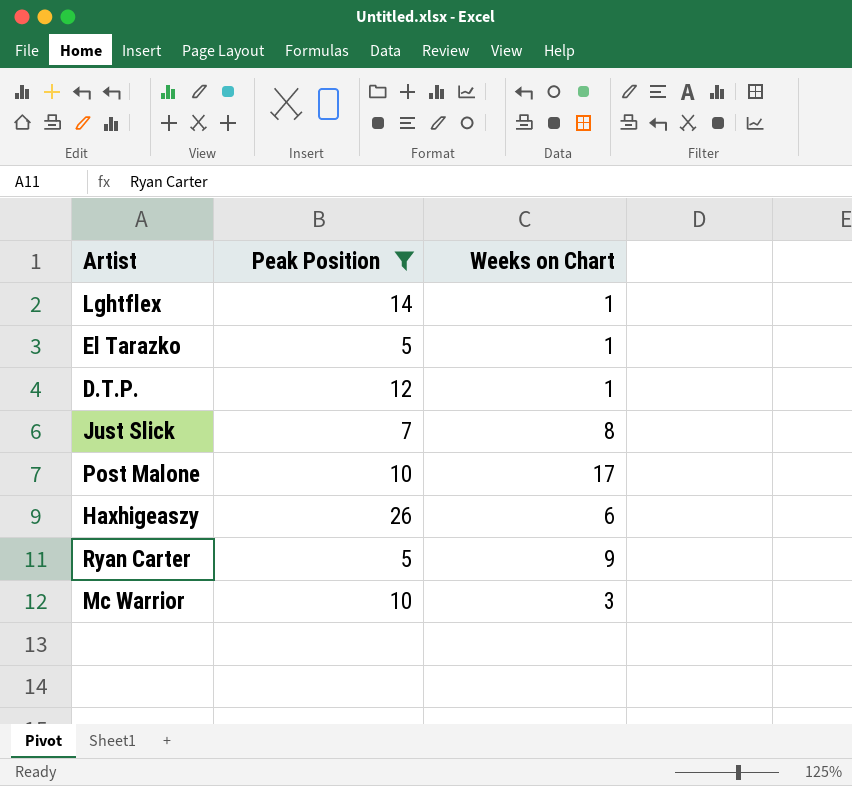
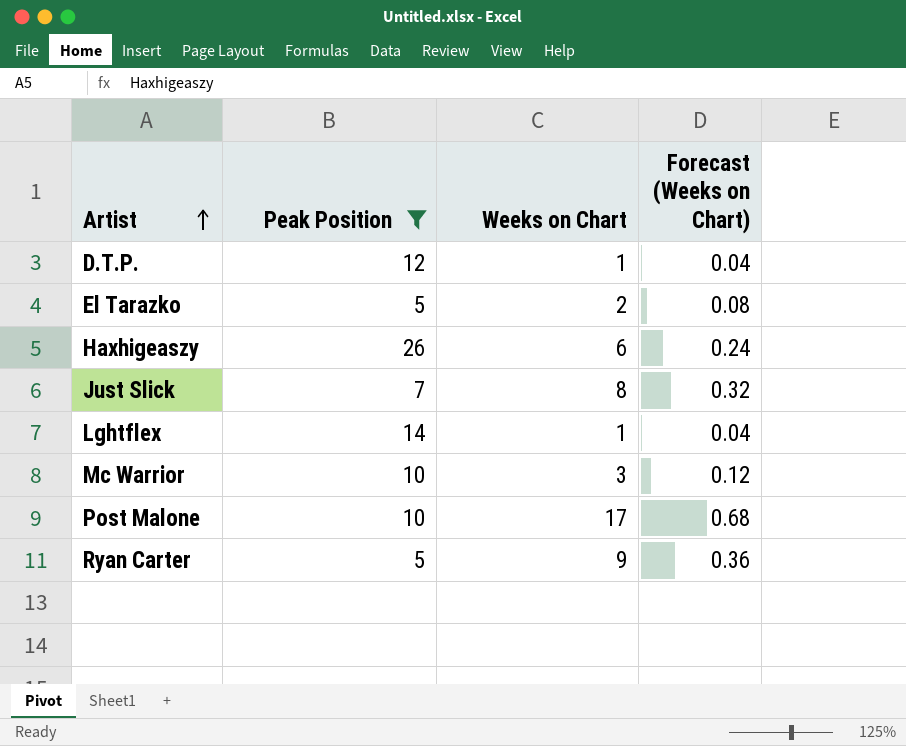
row order: none -> Artist ascending
column Forecast (Weeks on Chart) | formula: none -> [Weeks on Chart] * 0.04
El Tarazko | Weeks on Chart: 1 -> 2

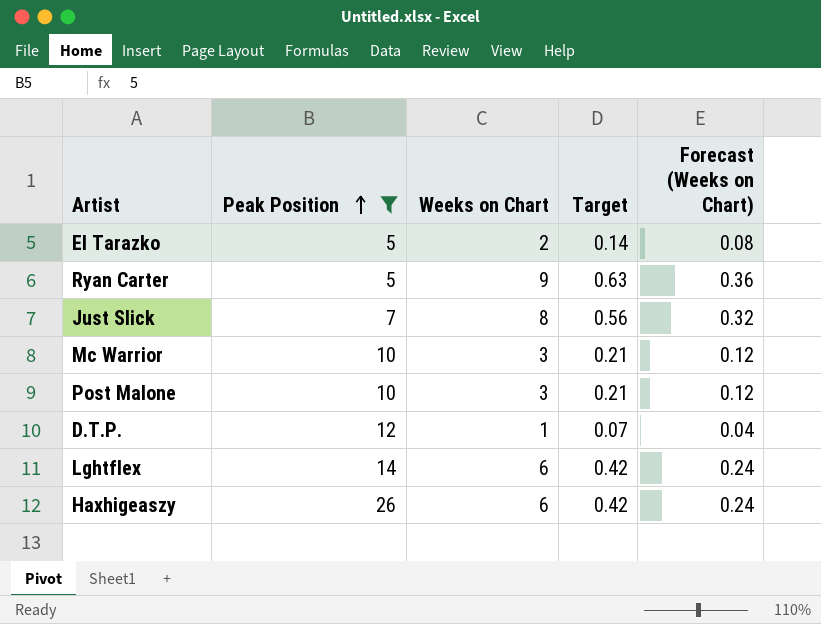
row order: Artist ascending -> Peak Position ascending
column Target | formula: none -> [Weeks on Chart] * 0.07
Post Malone | Weeks on Chart: 17 -> 3
Post Malone | Forecast (Weeks on Chart): 0.68 -> 0.12
Lghtflex | Weeks on Chart: 1 -> 6
Lghtflex | Forecast (Weeks on Chart): 0.04 -> 0.24

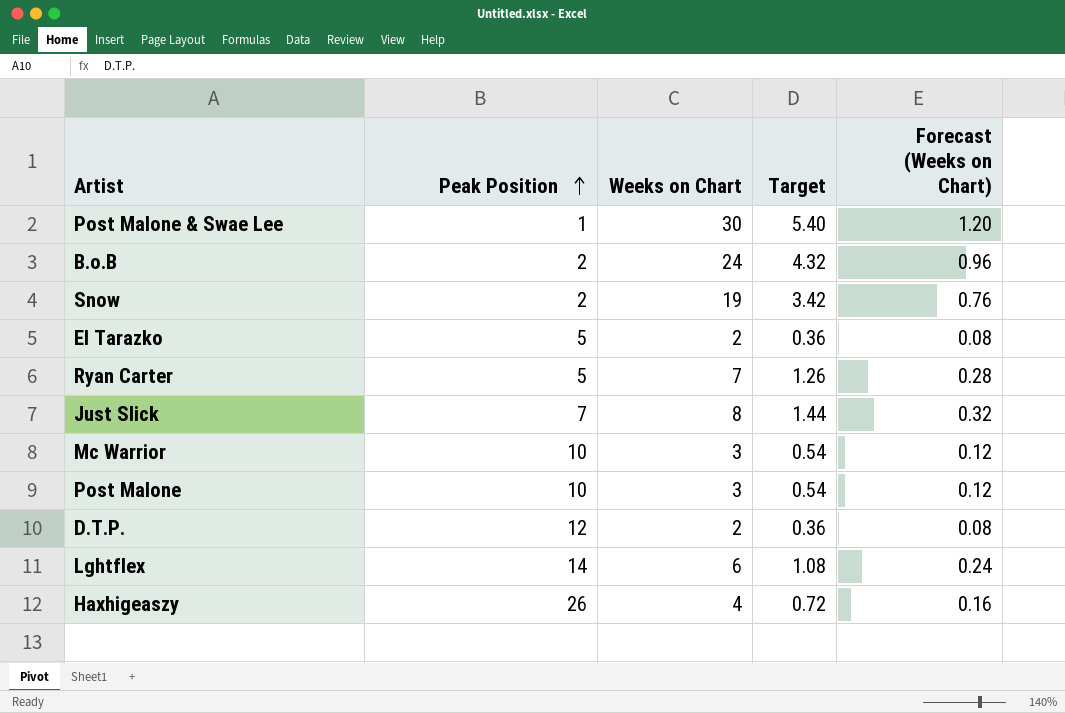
filter: Peak Position >= 5 -> none
column Target | formula: [Weeks on Chart] * 0.07 -> [Weeks on Chart] * 0.18
Ryan Carter | Weeks on Chart: 9 -> 7
Ryan Carter | Forecast (Weeks on Chart): 0.36 -> 0.28
D.T.P. | Weeks on Chart: 1 -> 2
D.T.P. | Forecast (Weeks on Chart): 0.04 -> 0.08
Haxhigeaszy | Weeks on Chart: 6 -> 4
Haxhigeaszy | Forecast (Weeks on Chart): 0.24 -> 0.16

